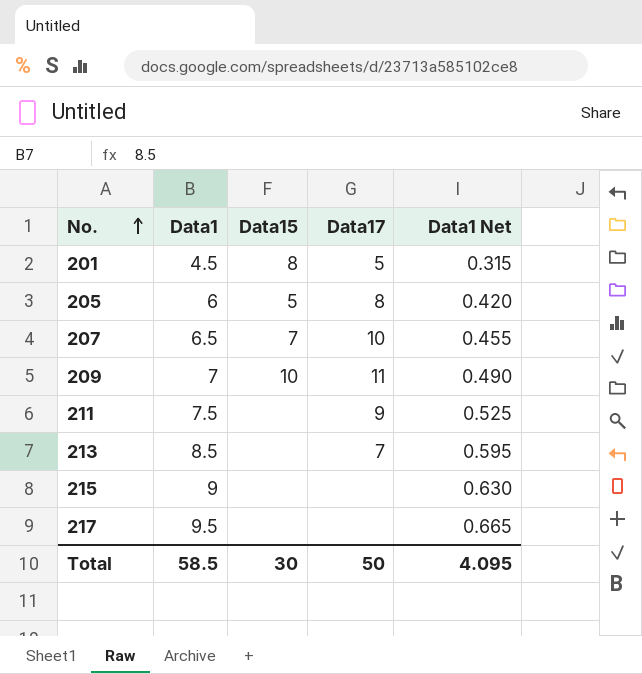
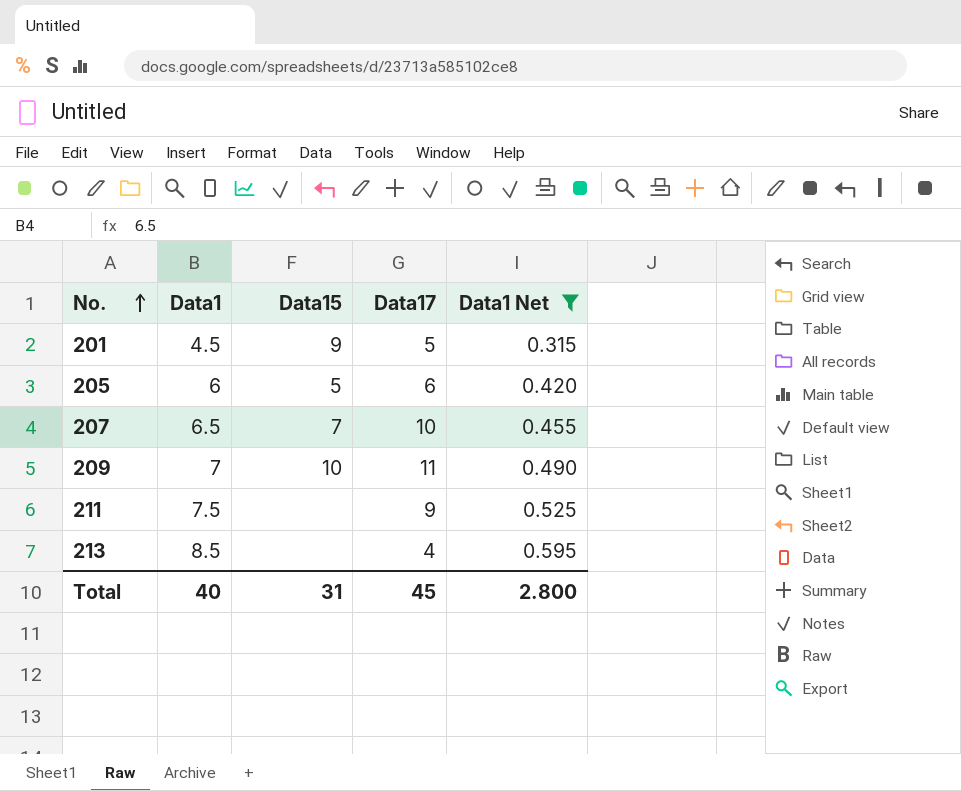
filter: none -> Data1 Net <= 0.595
201 | Data15: 8 -> 9
205 | Data17: 8 -> 6
213 | Data17: 7 -> 4
Total | Data1: 58.5 -> 40
Total | Data15: 30 -> 31
Total | Data17: 50 -> 45
Total | Data1 Net: 4.095 -> 2.800

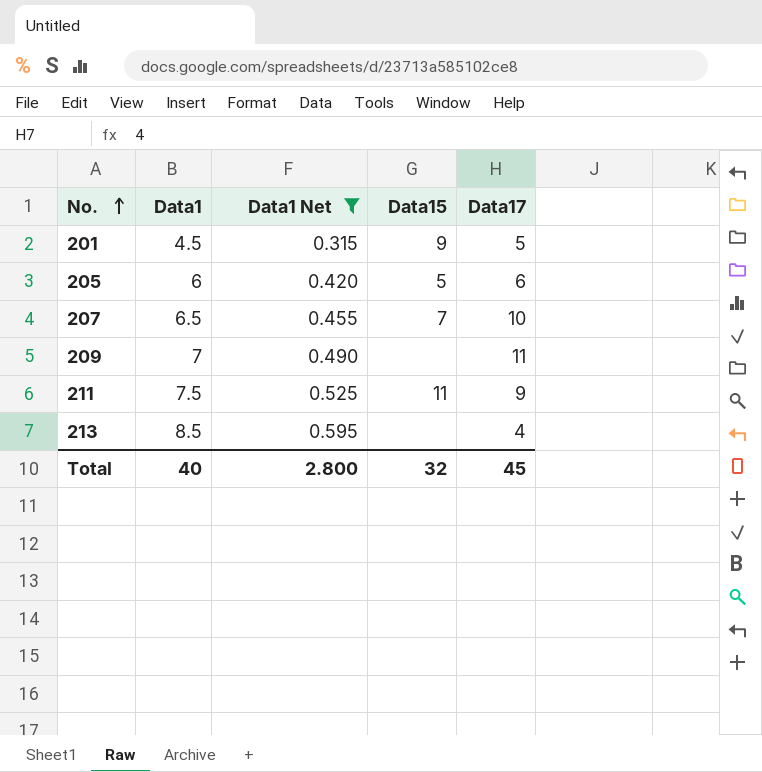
column Data1 Net | position: 5 -> 3
209 | Data15: 10 -> none
211 | Data15: none -> 11
Total | Data15: 31 -> 32

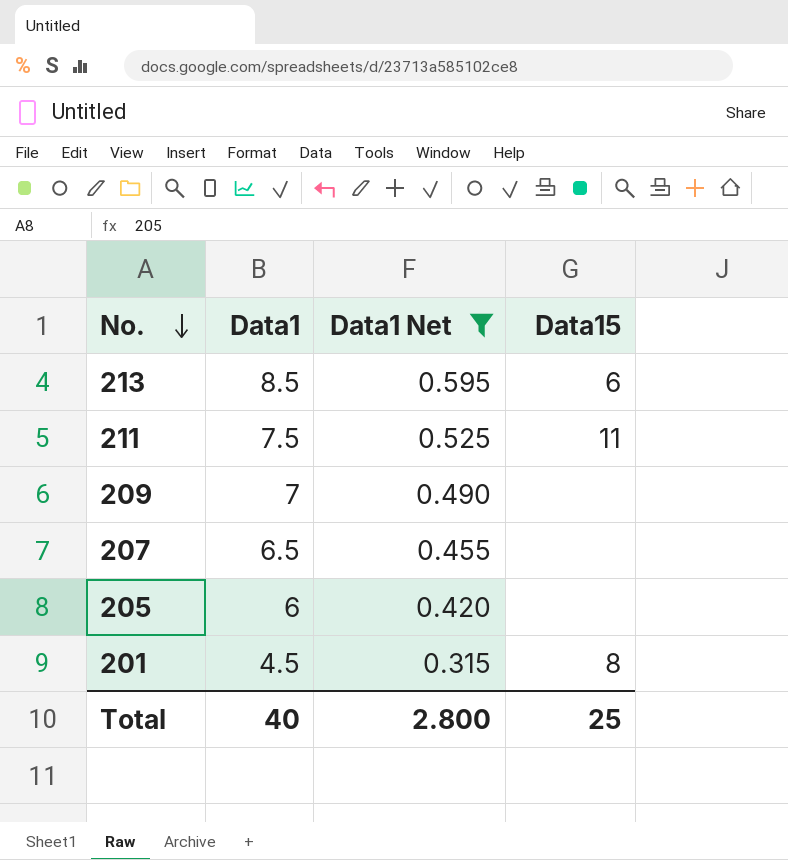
row order: No. ascending -> No. descending
column Data17 | position: 5 -> none
213 | Data15: none -> 6
207 | Data15: 7 -> none
205 | Data15: 5 -> none
201 | Data15: 9 -> 8
Total | Data15: 32 -> 25

